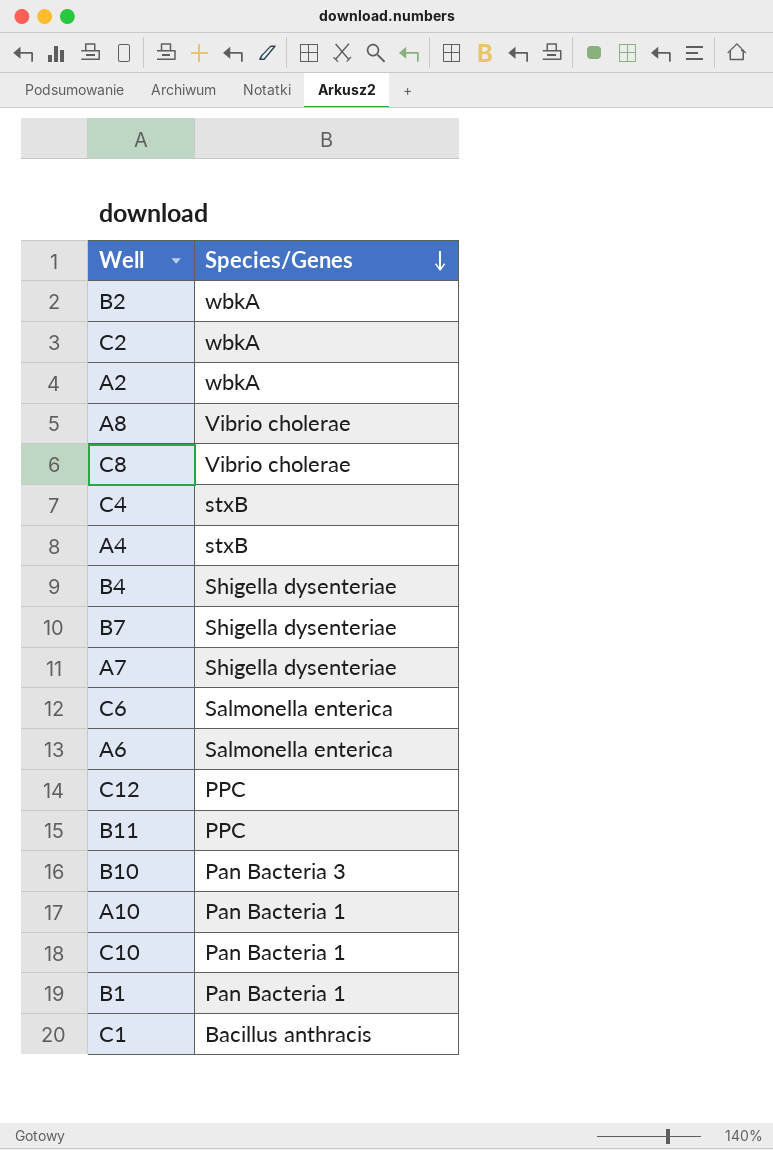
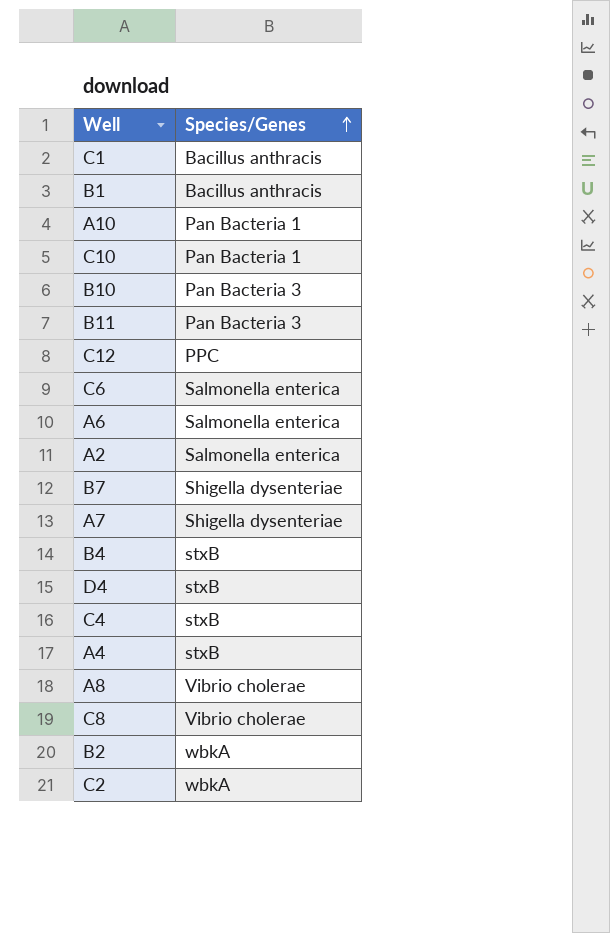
row order: Species/Genes descending -> Species/Genes ascending
B1 | Species/Genes: Pan Bacteria 1 -> Bacillus anthracis
B11 | Species/Genes: PPC -> Pan Bacteria 3
A2 | Species/Genes: wbkA -> Salmonella enterica
B4 | Species/Genes: Shigella dysenteriae -> stxB
row D4: none -> stxB

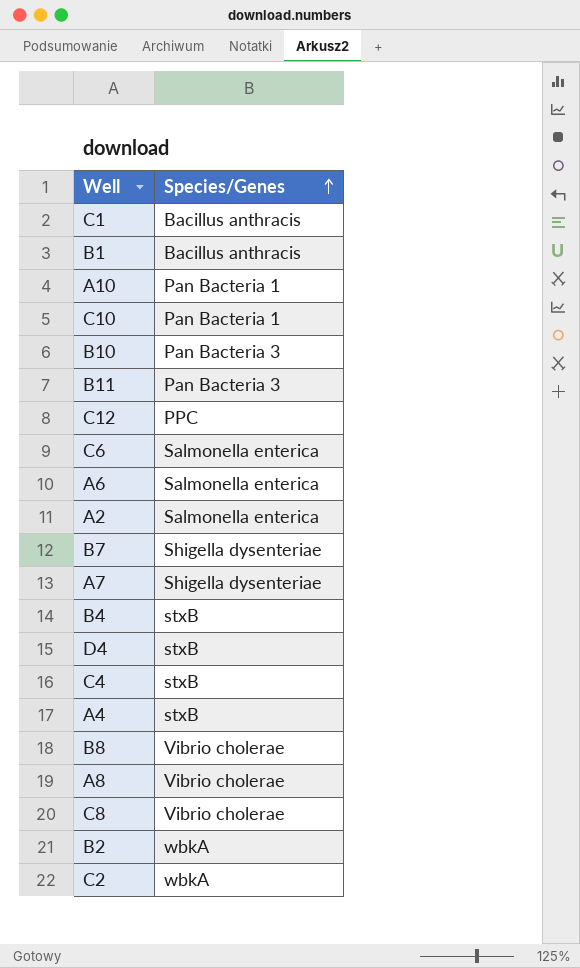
row B8: none -> Vibrio cholerae

